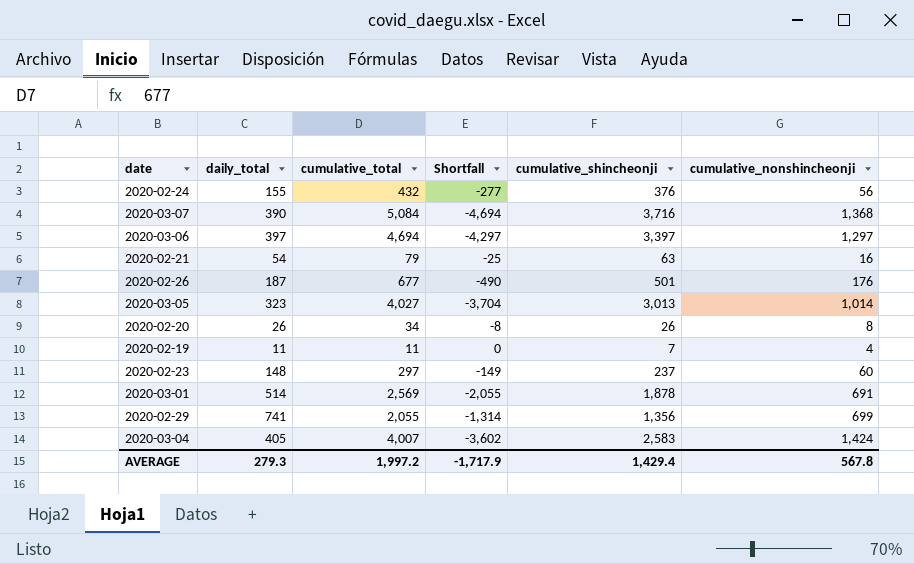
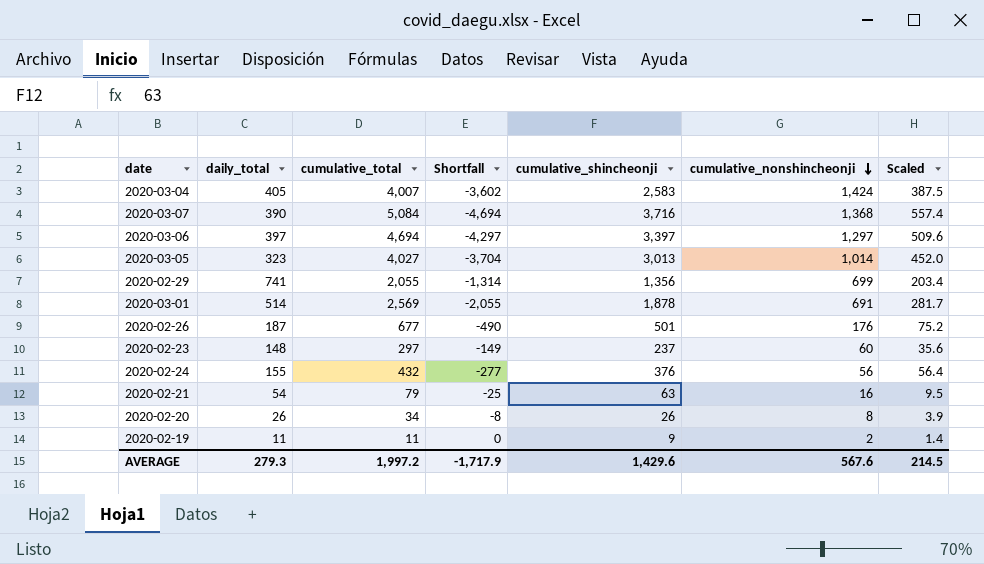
row order: none -> cumulative_nonshincheonji descending
column Scaled | formula: none -> [cumulative_shincheonji] * 0.15
2020-02-19 | cumulative_shincheonji: 7 -> 9
2020-02-19 | cumulative_nonshincheonji: 4 -> 2
AVERAGE | cumulative_shincheonji: 1,429.4 -> 1,429.6
AVERAGE | cumulative_nonshincheonji: 567.8 -> 567.6

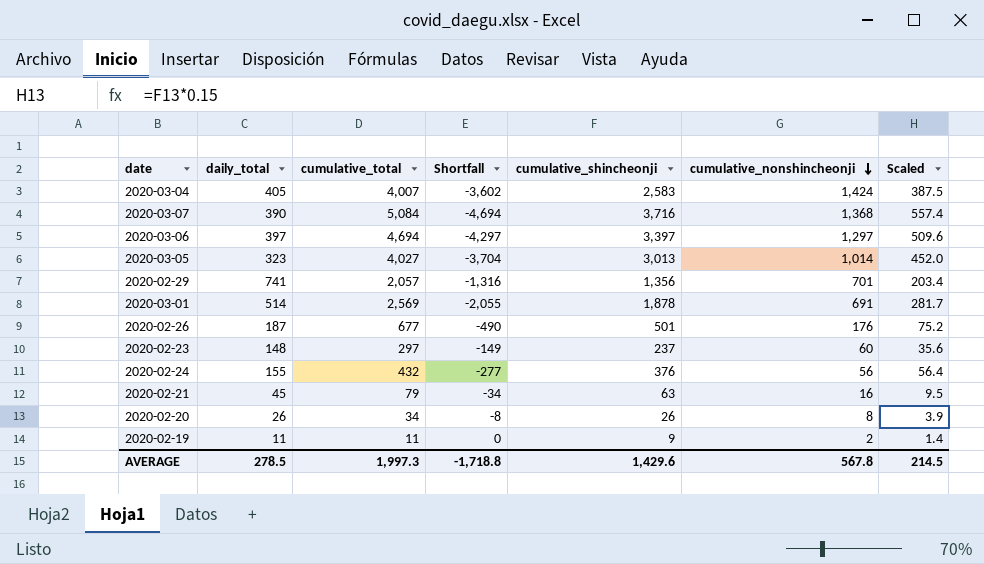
2020-02-29 | cumulative_total: 2,055 -> 2,057
2020-02-29 | Shortfall: -1,314 -> -1,316
2020-02-29 | cumulative_nonshincheonji: 699 -> 701
2020-02-21 | daily_total: 54 -> 45
2020-02-21 | Shortfall: -25 -> -34
AVERAGE | daily_total: 279.3 -> 278.5
AVERAGE | cumulative_total: 1,997.2 -> 1,997.3
AVERAGE | Shortfall: -1,717.9 -> -1,718.8
AVERAGE | cumulative_nonshincheonji: 567.6 -> 567.8

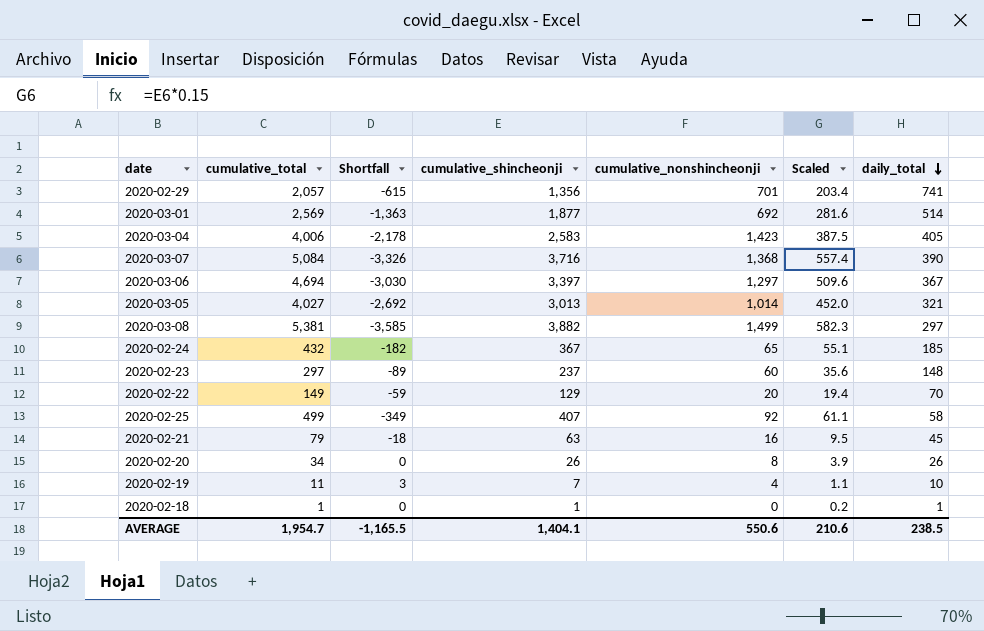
row order: cumulative_nonshincheonji descending -> daily_total descending
column Shortfall | formula: [daily_total] - [cumulative_total] -> [daily_total] - [cumulative_shincheonji]
column daily_total | position: 2 -> 7
row 2020-02-26: 187 | 677 | -490 | 501 | 176 | 75.2 -> none
2020-03-01 | cumulative_shincheonji: 1,878 -> 1,877
2020-03-01 | cumulative_nonshincheonji: 691 -> 692
2020-03-01 | Scaled: 281.7 -> 281.6
2020-03-04 | cumulative_total: 4,007 -> 4,006
2020-03-04 | cumulative_nonshincheonji: 1,424 -> 1,423
2020-03-06 | daily_total: 397 -> 367
2020-03-05 | daily_total: 323 -> 321
row 2020-03-08: none -> 5,381 | -3,585 | 3,882 | 1,499 | 582.3 | 297
2020-02-24 | cumulative_shincheonji: 376 -> 367
2020-02-24 | cumulative_nonshincheonji: 56 -> 65
2020-02-24 | Scaled: 56.4 -> 55.1
2020-02-24 | daily_total: 155 -> 185
row 2020-02-22: none -> 149 | -59 | 129 | 20 | 19.4 | 70
row 2020-02-25: none -> 499 | -349 | 407 | 92 | 61.1 | 58
2020-02-19 | cumulative_shincheonji: 9 -> 7
2020-02-19 | cumulative_nonshincheonji: 2 -> 4
2020-02-19 | Scaled: 1.4 -> 1.1
2020-02-19 | daily_total: 11 -> 10
row 2020-02-18: none -> 1 | 0 | 1 | 0 | 0.2 | 1
AVERAGE | cumulative_total: 1,997.3 -> 1,954.7
AVERAGE | Shortfall: -1,718.8 -> -1,165.5
AVERAGE | cumulative_shincheonji: 1,429.6 -> 1,404.1
AVERAGE | cumulative_nonshincheonji: 567.8 -> 550.6
AVERAGE | Scaled: 214.5 -> 210.6
AVERAGE | daily_total: 278.5 -> 238.5

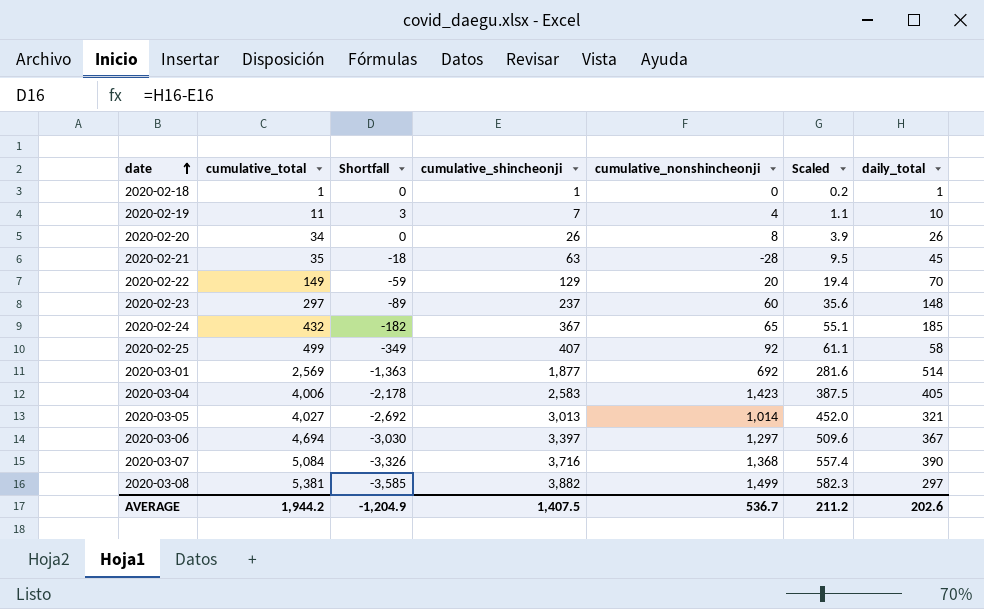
row order: daily_total descending -> date ascending
row 2020-02-29: 2,057 | -615 | 1,356 | 701 | 203.4 | 741 -> none
2020-02-21 | cumulative_total: 79 -> 35
2020-02-21 | cumulative_nonshincheonji: 16 -> -28
AVERAGE | cumulative_total: 1,954.7 -> 1,944.2
AVERAGE | Shortfall: -1,165.5 -> -1,204.9
AVERAGE | cumulative_shincheonji: 1,404.1 -> 1,407.5
AVERAGE | cumulative_nonshincheonji: 550.6 -> 536.7
AVERAGE | Scaled: 210.6 -> 211.2
AVERAGE | daily_total: 238.5 -> 202.6

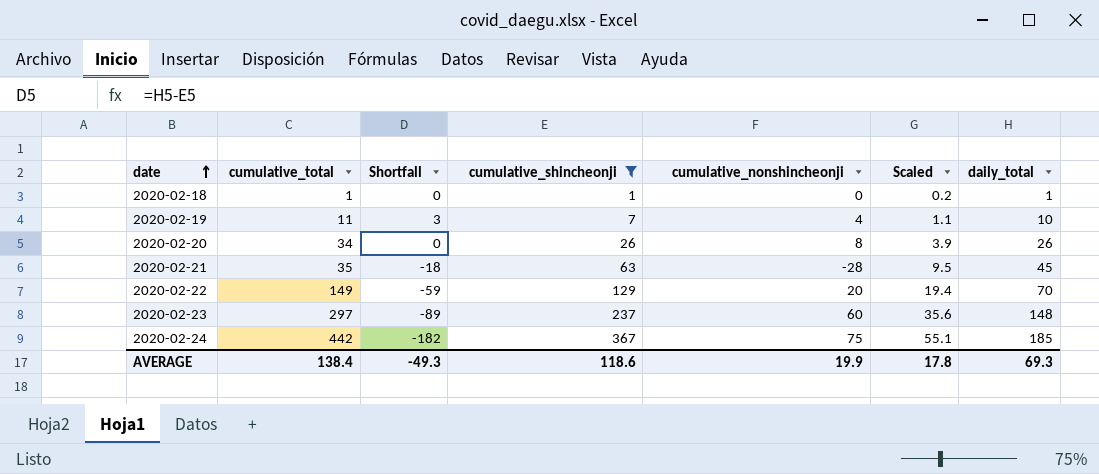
filter: none -> cumulative_shincheonji <= 367
2020-02-24 | cumulative_total: 432 -> 442
2020-02-24 | cumulative_nonshincheonji: 65 -> 75
AVERAGE | cumulative_total: 1,944.2 -> 138.4
AVERAGE | Shortfall: -1,204.9 -> -49.3
AVERAGE | cumulative_shincheonji: 1,407.5 -> 118.6
AVERAGE | cumulative_nonshincheonji: 536.7 -> 19.9
AVERAGE | Scaled: 211.2 -> 17.8
AVERAGE | daily_total: 202.6 -> 69.3

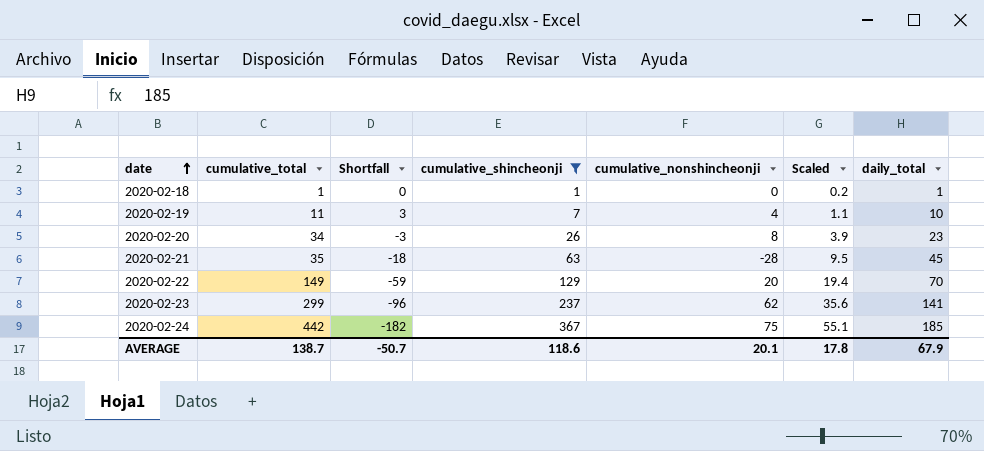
2020-02-20 | Shortfall: 0 -> -3
2020-02-20 | daily_total: 26 -> 23
2020-02-23 | cumulative_total: 297 -> 299
2020-02-23 | Shortfall: -89 -> -96
2020-02-23 | cumulative_nonshincheonji: 60 -> 62
2020-02-23 | daily_total: 148 -> 141
AVERAGE | cumulative_total: 138.4 -> 138.7
AVERAGE | Shortfall: -49.3 -> -50.7
AVERAGE | cumulative_nonshincheonji: 19.9 -> 20.1
AVERAGE | daily_total: 69.3 -> 67.9

